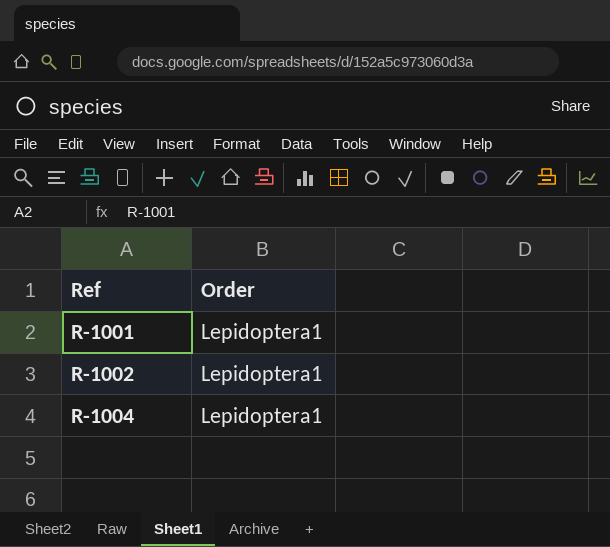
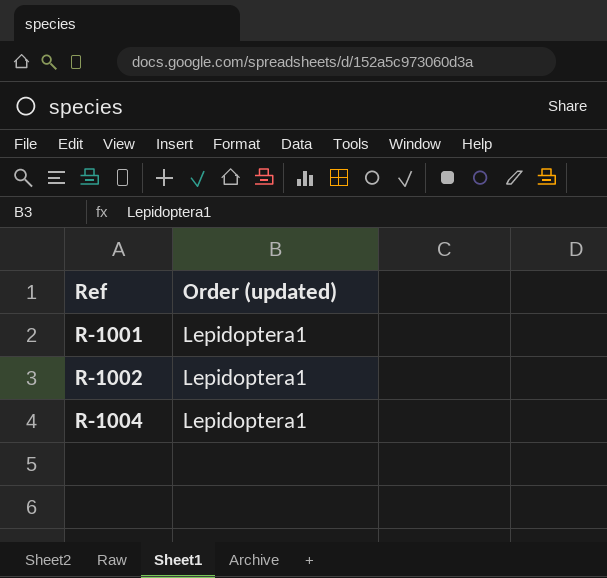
column name: Order -> Order (updated)

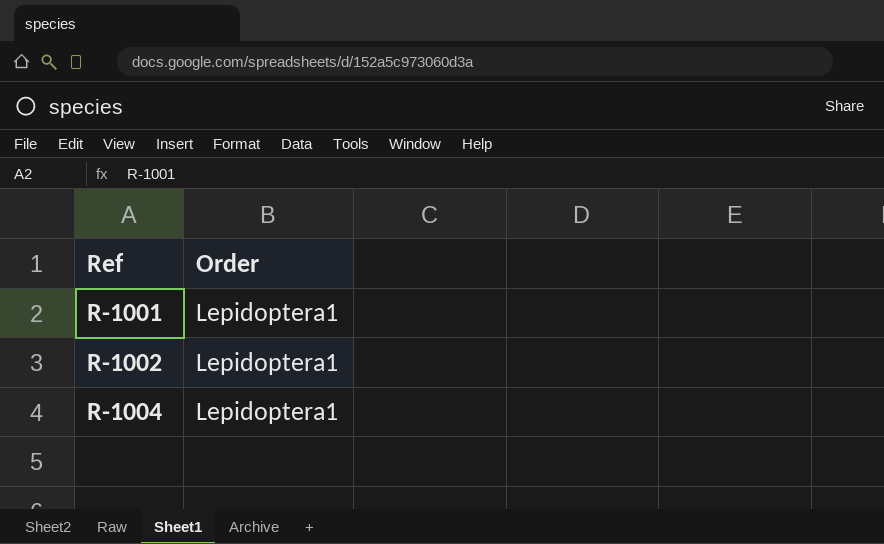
column name: Order (updated) -> Order

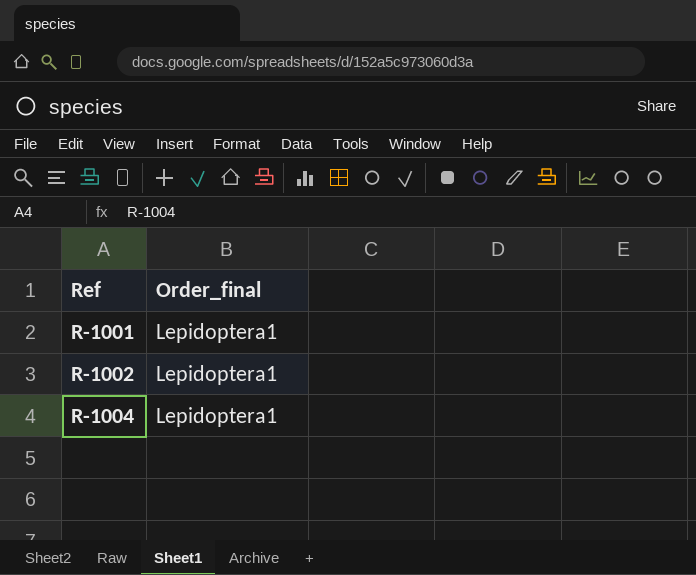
column name: Order -> Order_final

